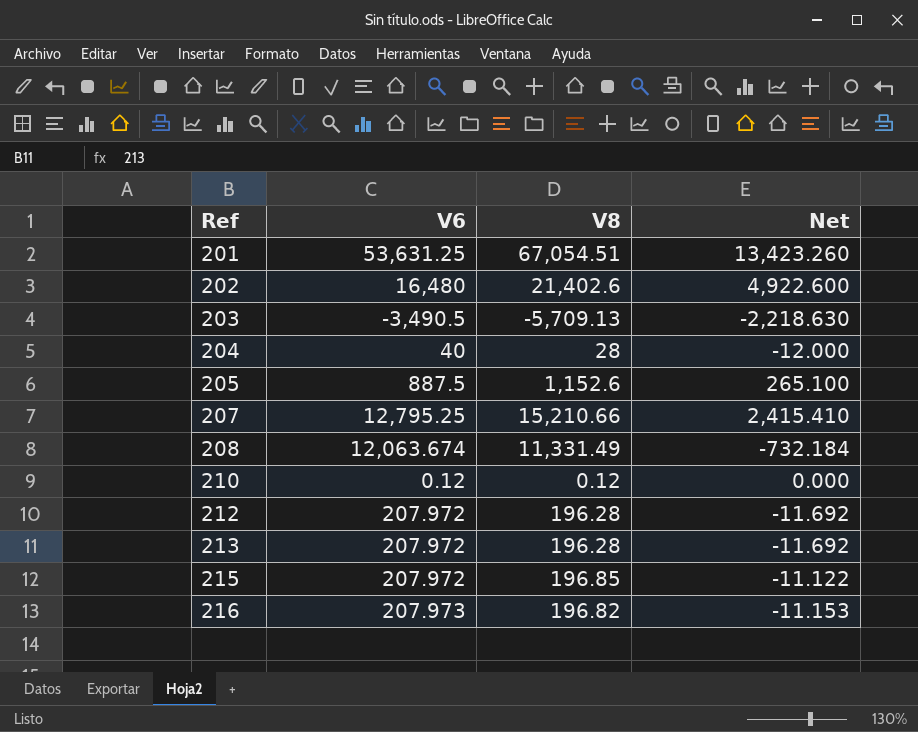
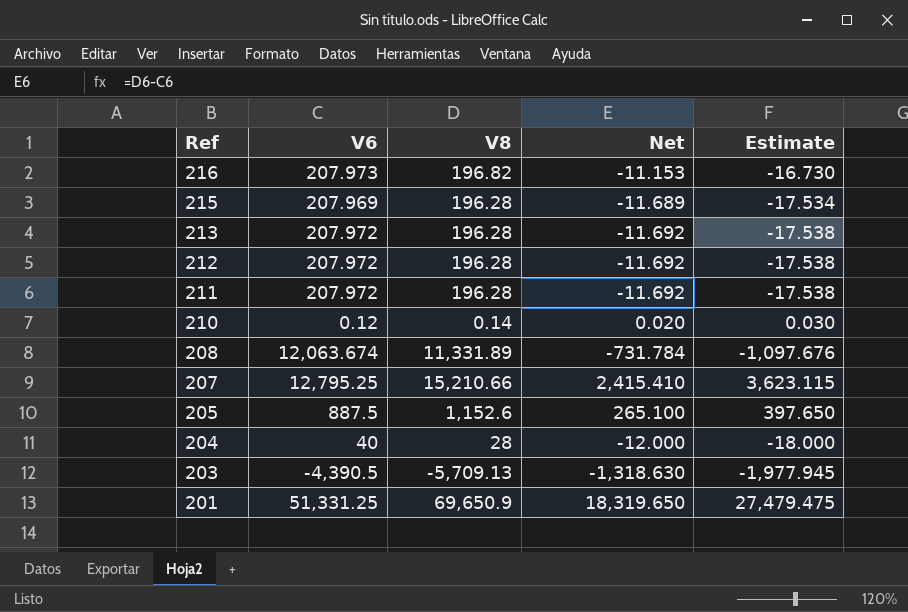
row order: Ref ascending -> Ref descending
column Estimate | formula: none -> [Net] * 1.5
row 202: 16,480 | 21,402.6 | 4,922.600 -> none
215 | V6: 207.972 -> 207.969
215 | V8: 196.85 -> 196.28
215 | Net: -11.122 -> -11.689
row 211: none -> 207.972 | 196.28 | -11.692 | -17.538
210 | V8: 0.12 -> 0.14
210 | Net: 0.000 -> 0.020
208 | V8: 11,331.49 -> 11,331.89
208 | Net: -732.184 -> -731.784
203 | V6: -3,490.5 -> -4,390.5
203 | Net: -2,218.630 -> -1,318.630
201 | V6: 53,631.25 -> 51,331.25
201 | V8: 67,054.51 -> 69,650.9
201 | Net: 13,423.260 -> 18,319.650

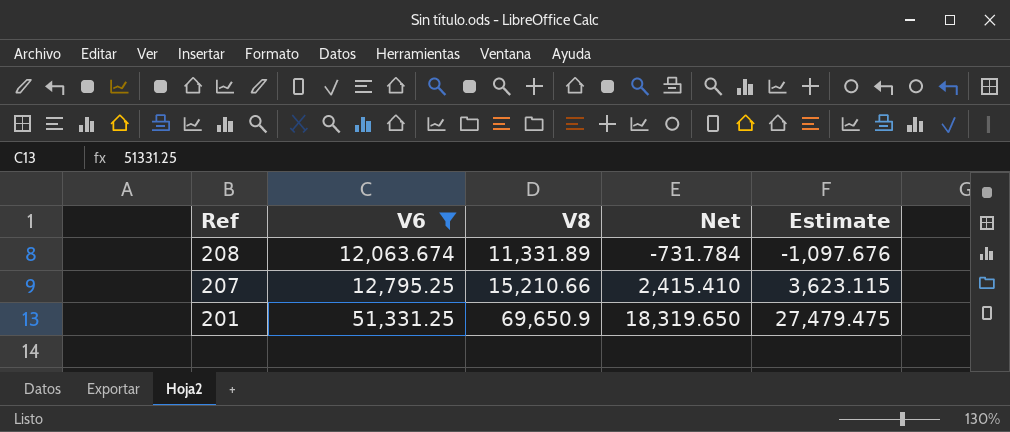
filter: none -> V6 >= 12,063.674

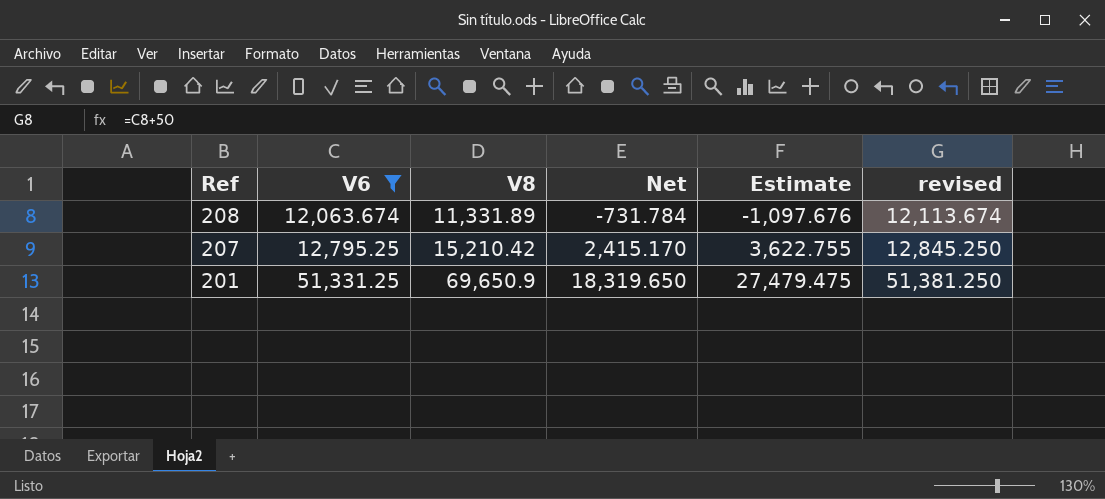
column revised | formula: none -> [V6] + 50
207 | V8: 15,210.66 -> 15,210.42
207 | Net: 2,415.410 -> 2,415.170
207 | Estimate: 3,623.115 -> 3,622.755

